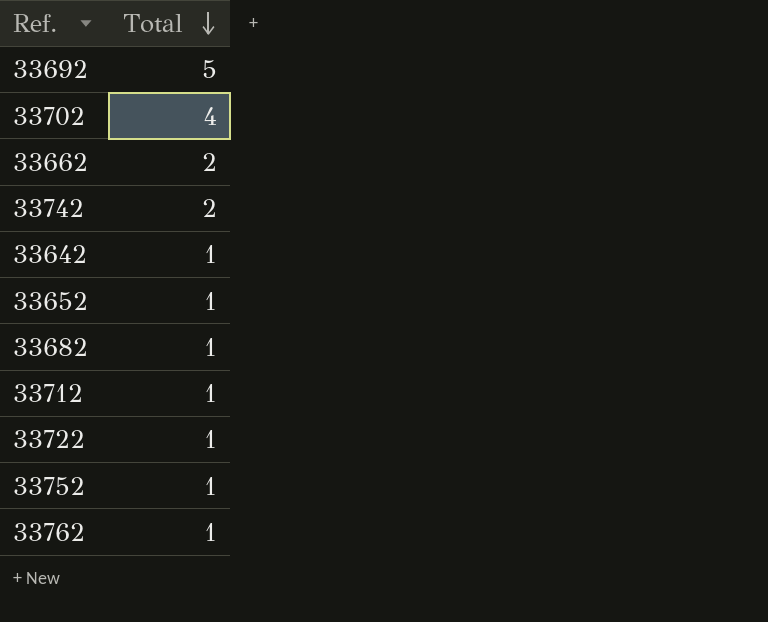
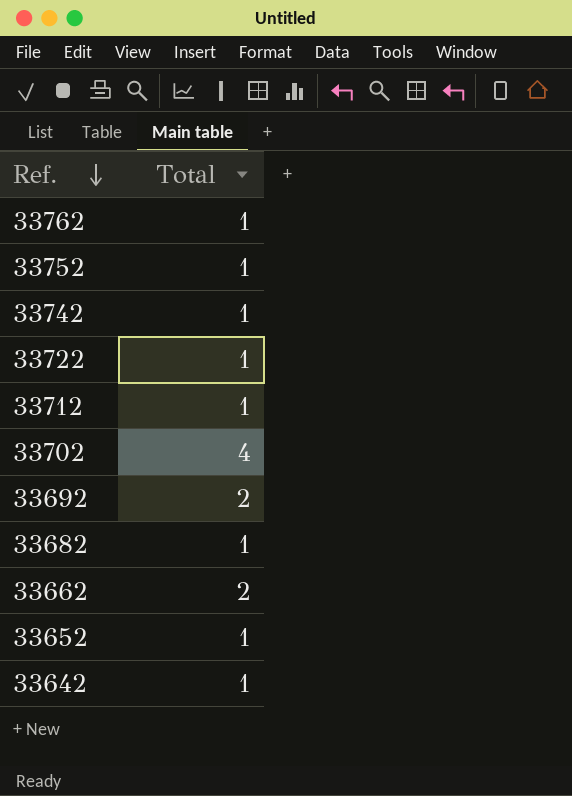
row order: Total descending -> Ref. descending
33742 | Total: 2 -> 1
33692 | Total: 5 -> 2

